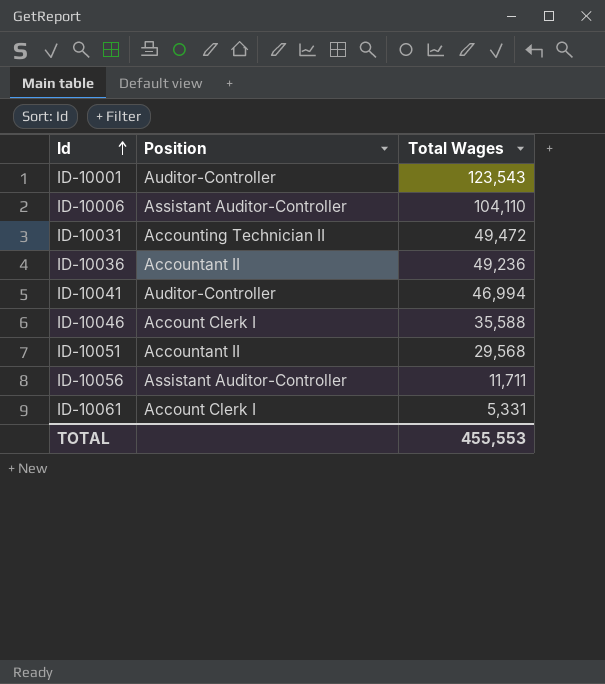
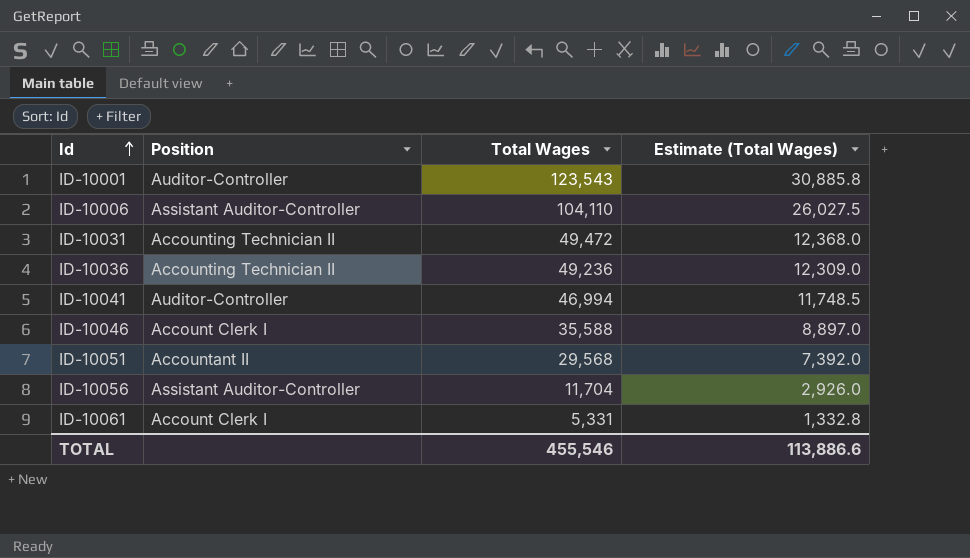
column Estimate (Total Wages) | formula: none -> [Total Wages] * 0.25
ID-10036 | Position: Accountant II -> Accounting Technician II
ID-10056 | Total Wages: 11,711 -> 11,704
TOTAL | Total Wages: 455,553 -> 455,546

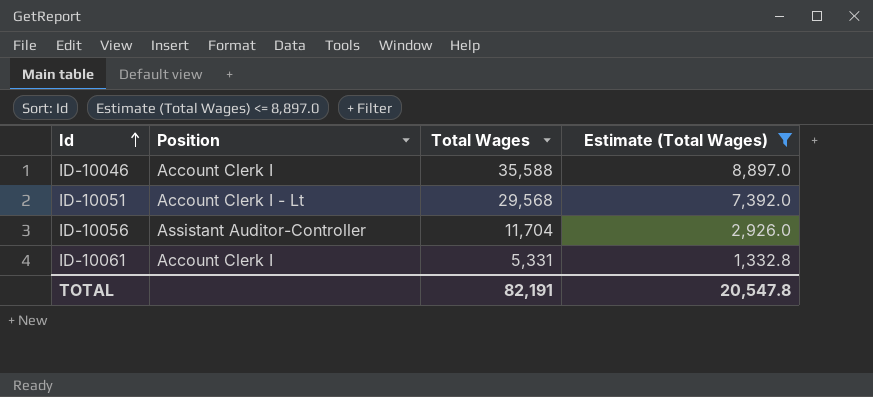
filter: none -> Estimate (Total Wages) <= 8,897.0
ID-10051 | Position: Accountant II -> Account Clerk I - Lt
TOTAL | Total Wages: 455,546 -> 82,191
TOTAL | Estimate (Total Wages): 113,886.6 -> 20,547.8

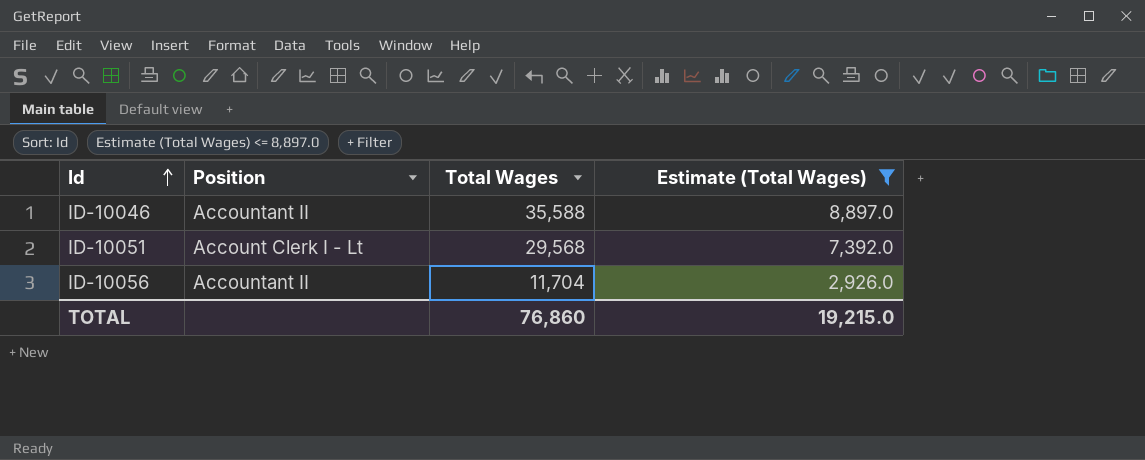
row ID-10061: Account Clerk I | 5,331 | 1,332.8 -> none
ID-10046 | Position: Account Clerk I -> Accountant II
ID-10056 | Position: Assistant Auditor-Controller -> Accountant II
TOTAL | Total Wages: 82,191 -> 76,860
TOTAL | Estimate (Total Wages): 20,547.8 -> 19,215.0

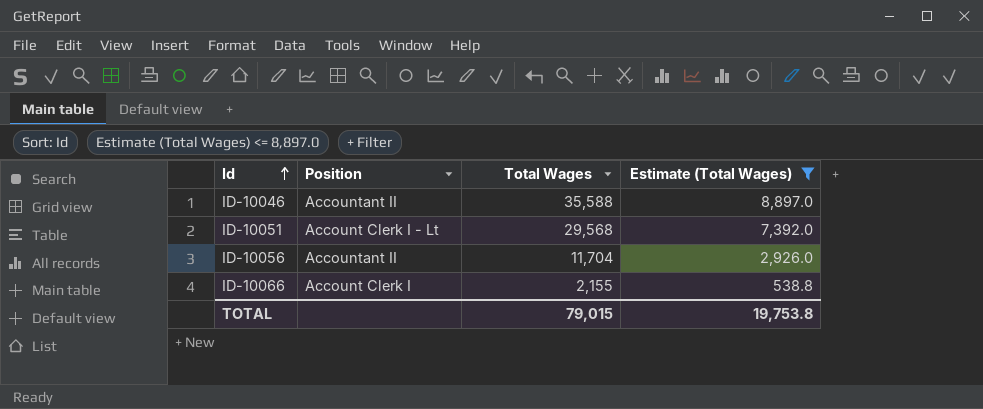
row ID-10066: none -> Account Clerk I | 2,155 | 538.8
TOTAL | Total Wages: 76,860 -> 79,015
TOTAL | Estimate (Total Wages): 19,215.0 -> 19,753.8

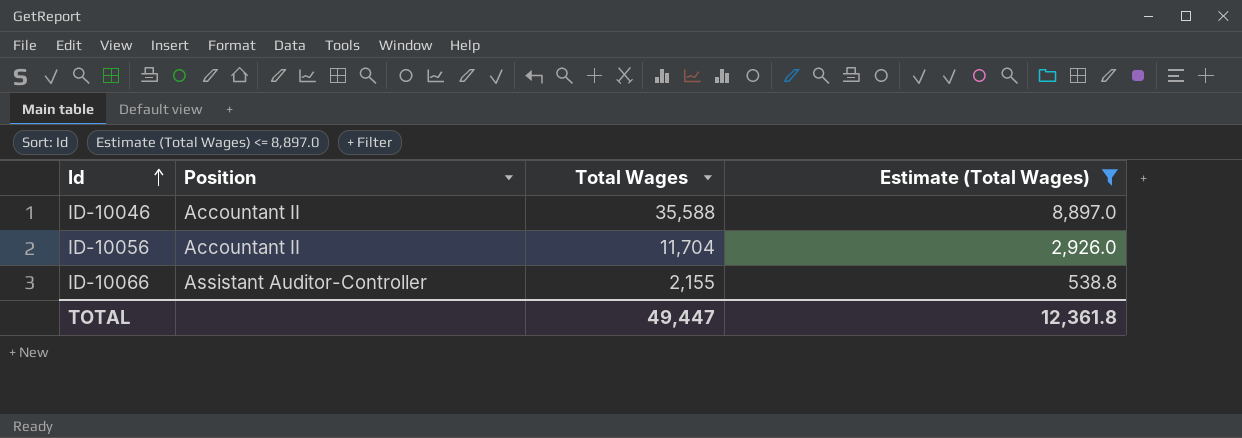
row ID-10051: Account Clerk I - Lt | 29,568 | 7,392.0 -> none
ID-10066 | Position: Account Clerk I -> Assistant Auditor-Controller
TOTAL | Total Wages: 79,015 -> 49,447
TOTAL | Estimate (Total Wages): 19,753.8 -> 12,361.8

